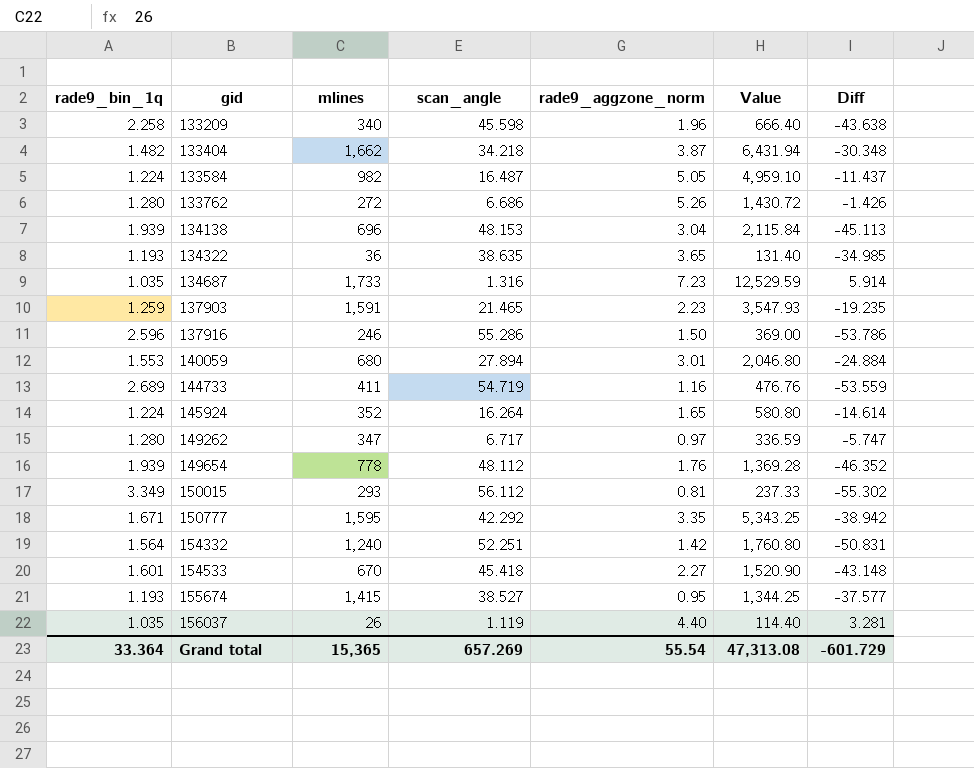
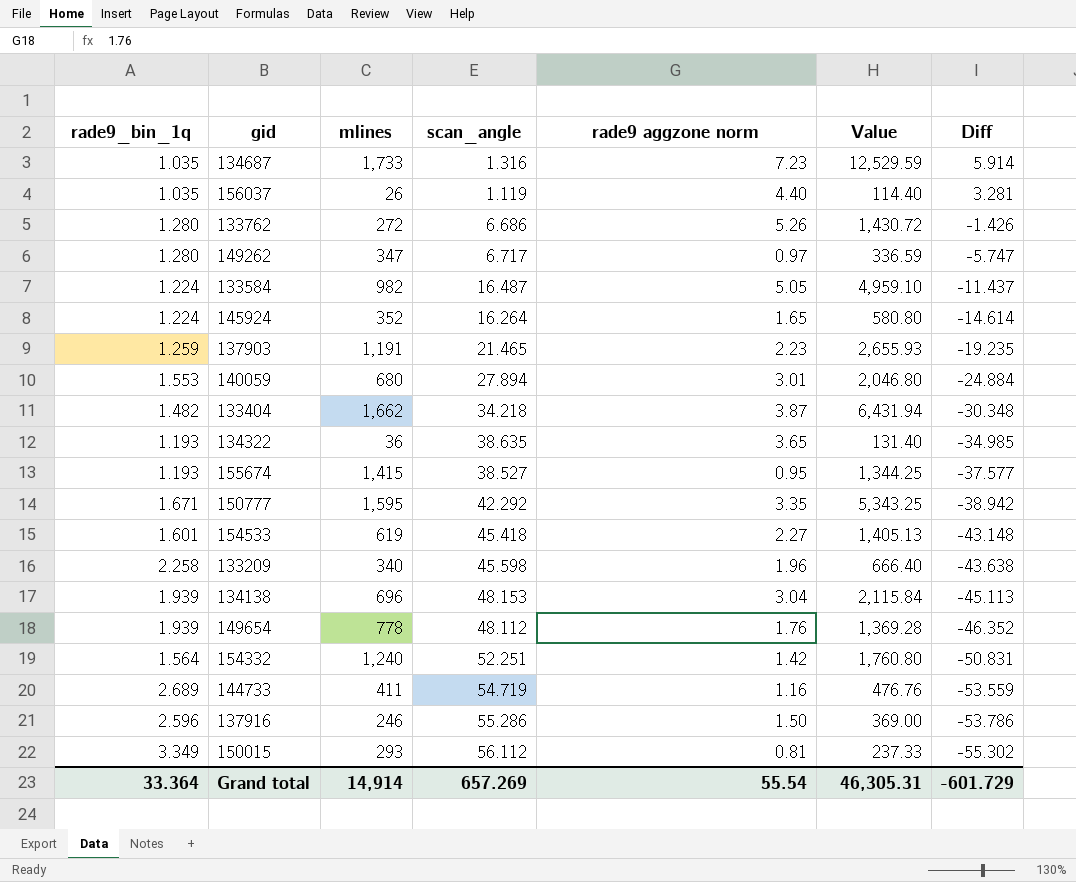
row order: gid ascending -> Diff descending
column name: rade9_aggzone_norm -> rade9 aggzone norm
137903 | mlines: 1,591 -> 1,191
137903 | Value: 3,547.93 -> 2,655.93
154533 | mlines: 670 -> 619
154533 | Value: 1,520.90 -> 1,405.13
Grand total | mlines: 15,365 -> 14,914
Grand total | Value: 47,313.08 -> 46,305.31

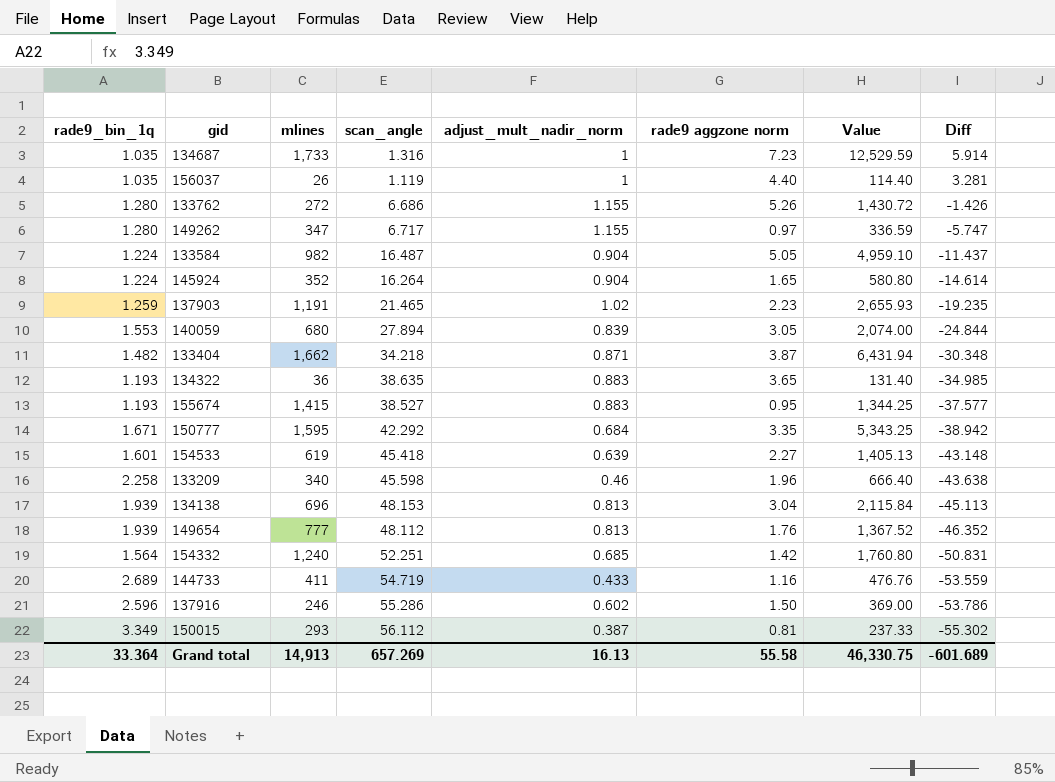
column adjust_mult_nadir_norm | position: none -> 5
140059 | rade9 aggzone norm: 3.01 -> 3.05
140059 | Value: 2,046.80 -> 2,074.00
140059 | Diff: -24.884 -> -24.844
149654 | mlines: 778 -> 777
149654 | Value: 1,369.28 -> 1,367.52
Grand total | mlines: 14,914 -> 14,913
Grand total | rade9 aggzone norm: 55.54 -> 55.58
Grand total | Value: 46,305.31 -> 46,330.75
Grand total | Diff: -601.729 -> -601.689

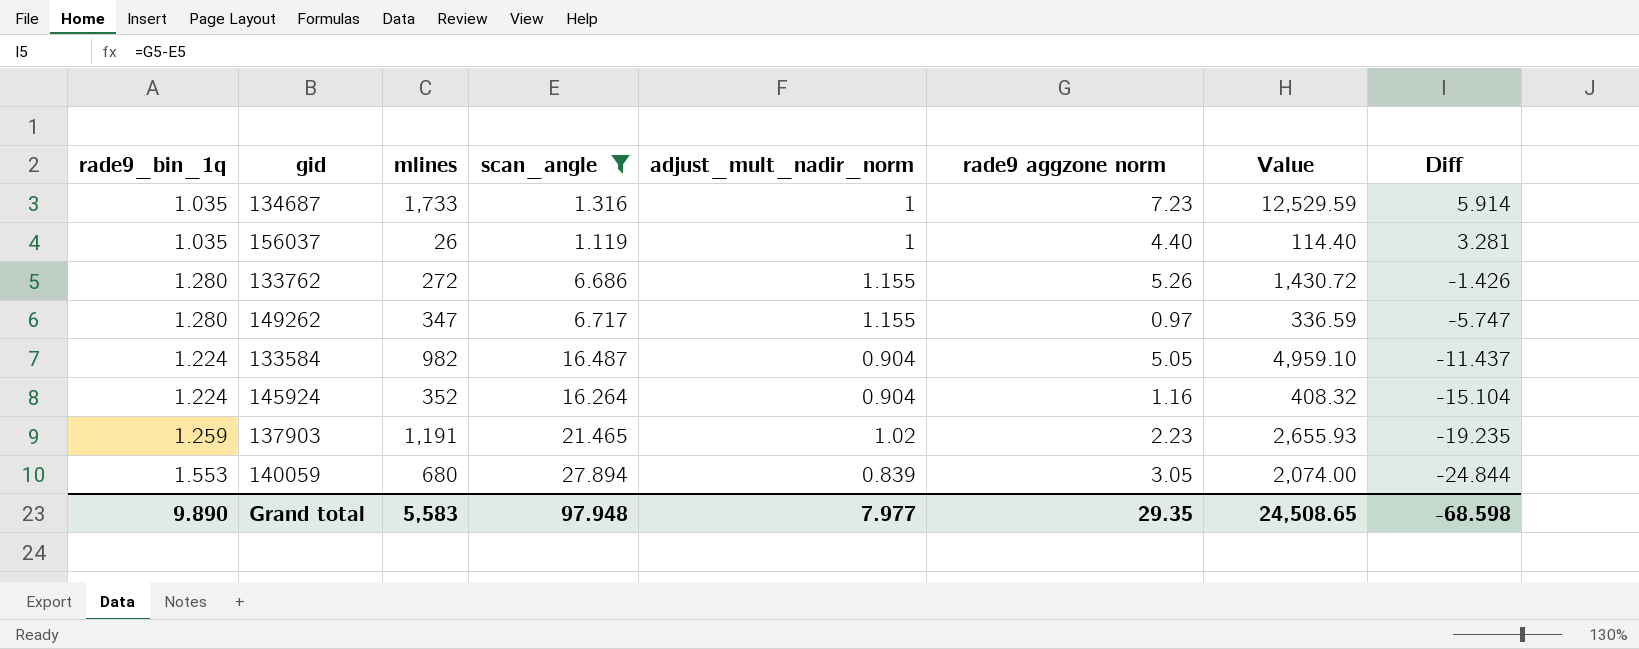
filter: none -> scan_angle <= 27.894
145924 | rade9 aggzone norm: 1.65 -> 1.16
145924 | Value: 580.80 -> 408.32
145924 | Diff: -14.614 -> -15.104
Grand total | rade9_bin_1q: 33.364 -> 9.890
Grand total | mlines: 14,913 -> 5,583
Grand total | scan_angle: 657.269 -> 97.948
Grand total | adjust_mult_nadir_norm: 16.13 -> 7.977
Grand total | rade9 aggzone norm: 55.58 -> 29.35
Grand total | Value: 46,330.75 -> 24,508.65
Grand total | Diff: -601.689 -> -68.598

